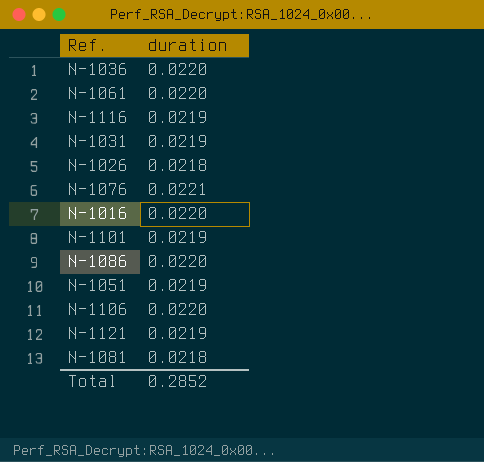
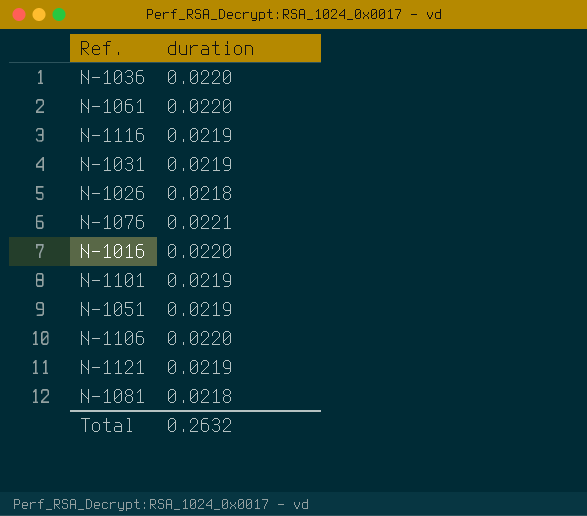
row N-1086: 0.0220 -> none
Total | duration: 0.2852 -> 0.2632

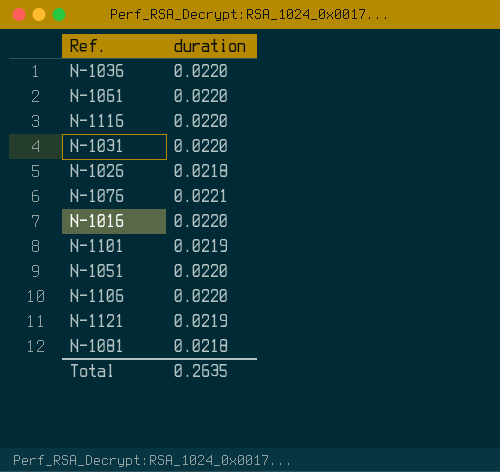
N-1116 | duration: 0.0219 -> 0.0220
N-1031 | duration: 0.0219 -> 0.0220
N-1051 | duration: 0.0219 -> 0.0220
Total | duration: 0.2632 -> 0.2635

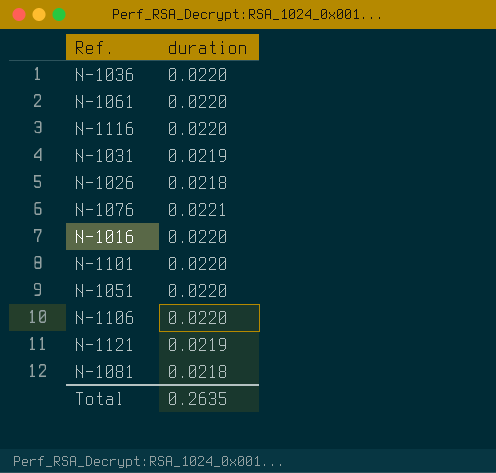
N-1031 | duration: 0.0220 -> 0.0219
N-1101 | duration: 0.0219 -> 0.0220

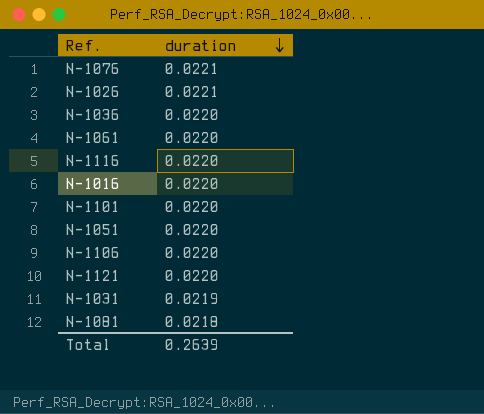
row order: none -> duration descending
N-1026 | duration: 0.0218 -> 0.0221
N-1121 | duration: 0.0219 -> 0.0220
Total | duration: 0.2635 -> 0.2639

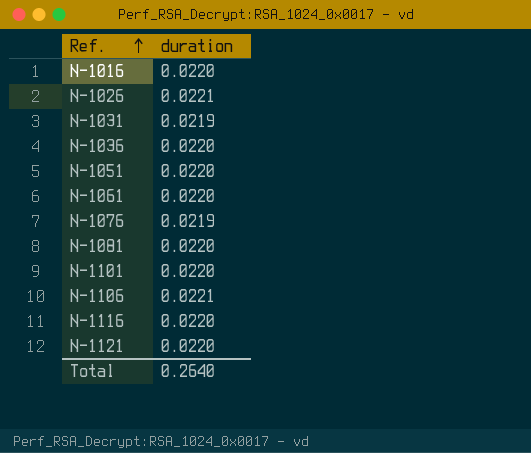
row order: duration descending -> Ref. ascending
N-1076 | duration: 0.0221 -> 0.0219
N-1081 | duration: 0.0218 -> 0.0220
N-1106 | duration: 0.0220 -> 0.0221
Total | duration: 0.2639 -> 0.2640

